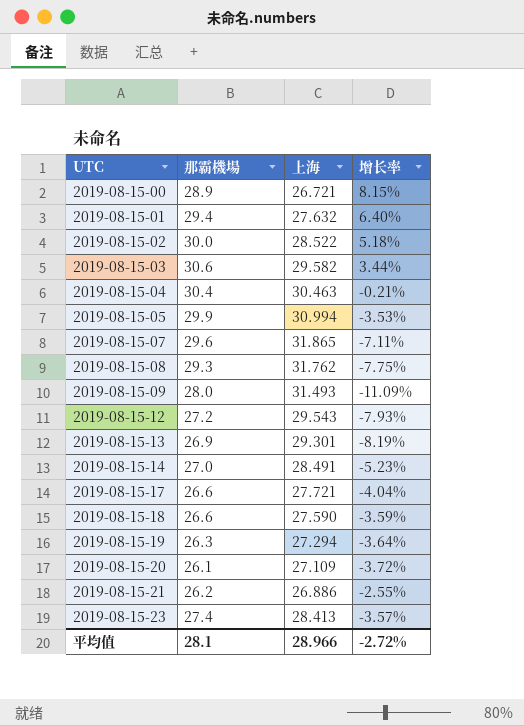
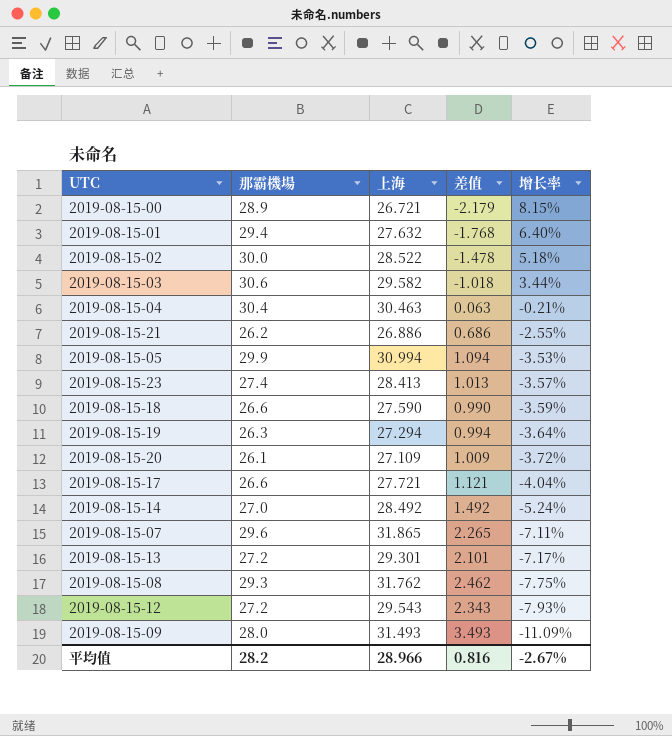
row order: UTC ascending -> 增长率 descending
column 差值 | formula: none -> [上海] - [那霸機場]
2019-08-15-14 | 上海: 28.491 -> 28.492
2019-08-15-14 | 增长率: -5.23% -> -5.24%
2019-08-15-13 | 那霸機場: 26.9 -> 27.2
2019-08-15-13 | 增长率: -8.19% -> -7.17%
平均值 | 那霸機場: 28.1 -> 28.2
平均值 | 增长率: -2.72% -> -2.67%

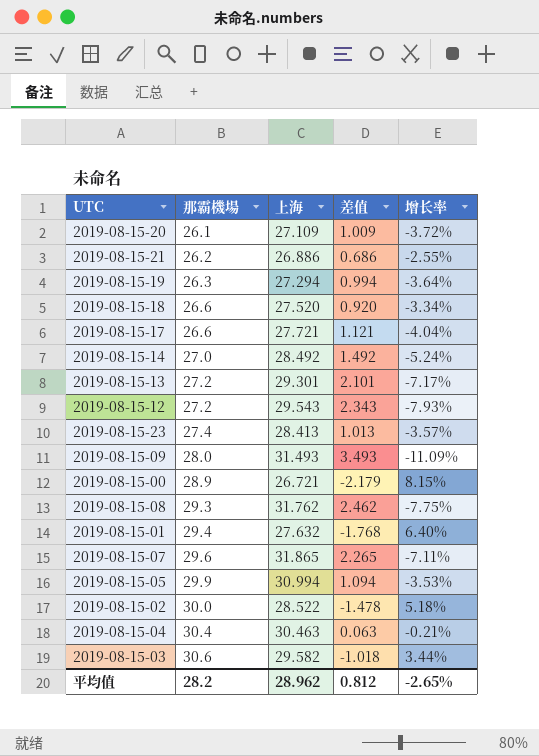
row order: 增长率 descending -> 那霸機場 ascending
2019-08-15-18 | 上海: 27.590 -> 27.520
2019-08-15-18 | 差值: 0.990 -> 0.920
2019-08-15-18 | 增长率: -3.59% -> -3.34%
平均值 | 上海: 28.966 -> 28.962
平均值 | 差值: 0.816 -> 0.812
平均值 | 增长率: -2.67% -> -2.65%

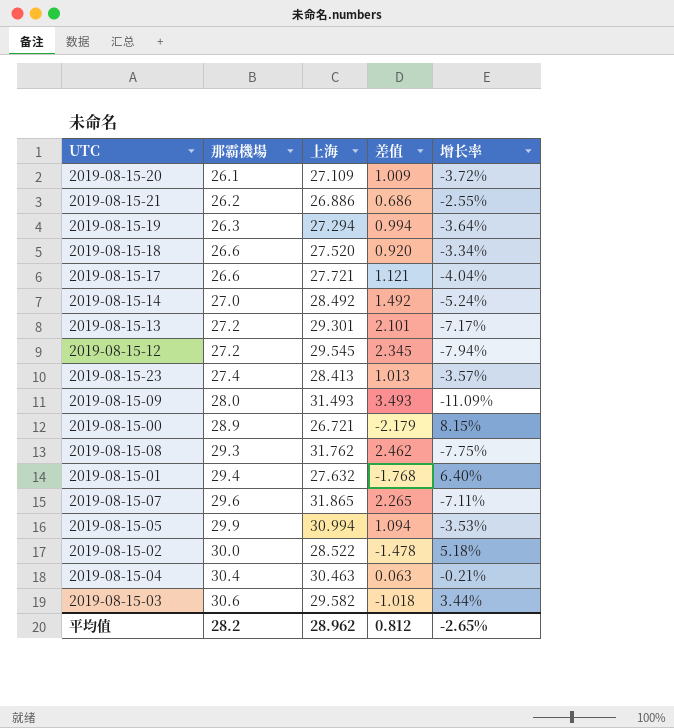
2019-08-15-12 | 上海: 29.543 -> 29.545
2019-08-15-12 | 差值: 2.343 -> 2.345
2019-08-15-12 | 增长率: -7.93% -> -7.94%

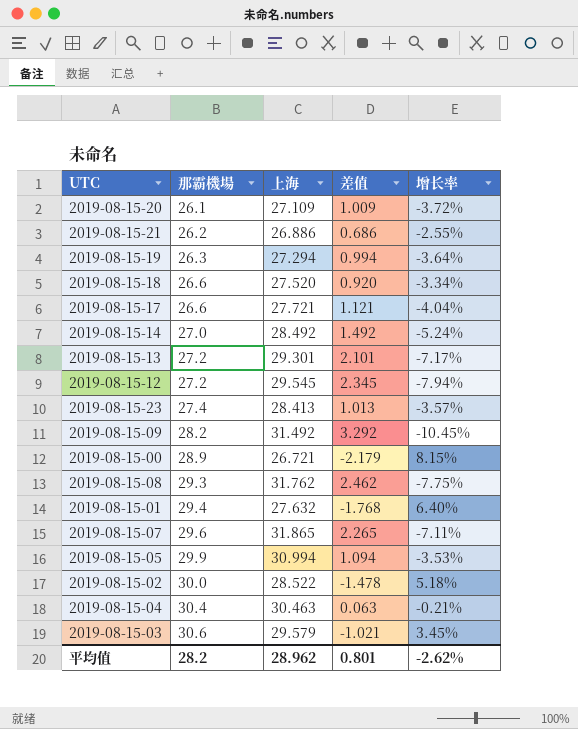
2019-08-15-09 | 那霸機場: 28.0 -> 28.2
2019-08-15-09 | 上海: 31.493 -> 31.492
2019-08-15-09 | 差值: 3.493 -> 3.292
2019-08-15-09 | 增长率: -11.09% -> -10.45%
2019-08-15-03 | 上海: 29.582 -> 29.579
2019-08-15-03 | 差值: -1.018 -> -1.021
2019-08-15-03 | 增长率: 3.44% -> 3.45%
平均值 | 差值: 0.812 -> 0.801
平均值 | 增长率: -2.65% -> -2.62%

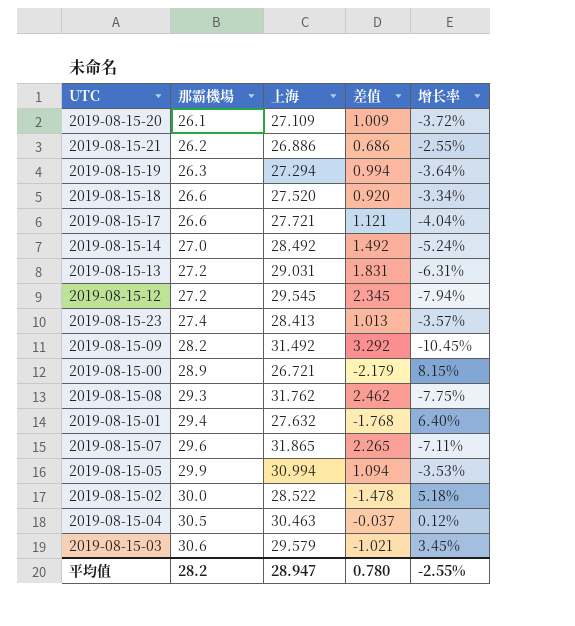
2019-08-15-13 | 上海: 29.301 -> 29.031
2019-08-15-13 | 差值: 2.101 -> 1.831
2019-08-15-13 | 增长率: -7.17% -> -6.31%
2019-08-15-04 | 那霸機場: 30.4 -> 30.5
2019-08-15-04 | 差值: 0.063 -> -0.037
2019-08-15-04 | 增长率: -0.21% -> 0.12%
平均值 | 上海: 28.962 -> 28.947
平均值 | 差值: 0.801 -> 0.780
平均值 | 增长率: -2.62% -> -2.55%

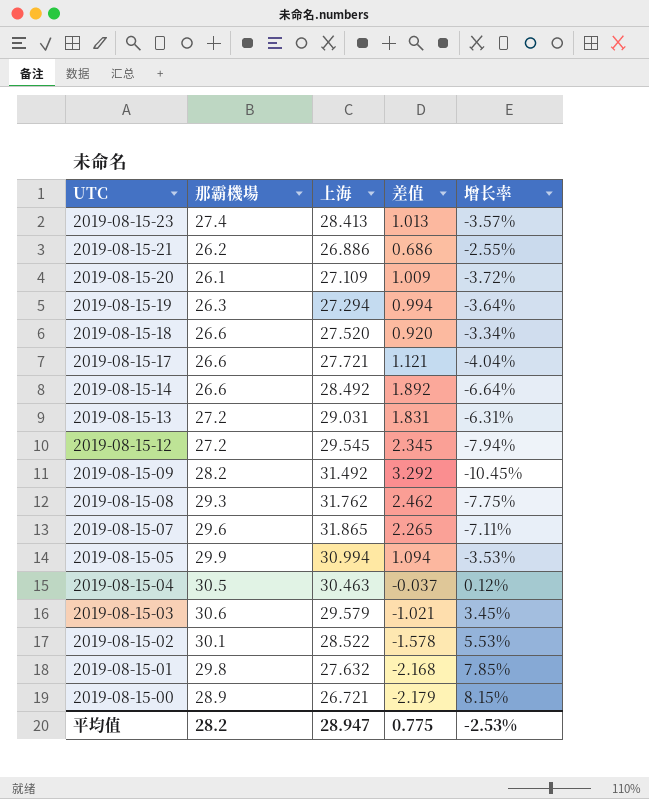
row order: 那霸機場 ascending -> UTC descending
2019-08-15-14 | 那霸機場: 27.0 -> 26.6
2019-08-15-14 | 差值: 1.492 -> 1.892
2019-08-15-14 | 增长率: -5.24% -> -6.64%
2019-08-15-02 | 那霸機場: 30.0 -> 30.1
2019-08-15-02 | 差值: -1.478 -> -1.578
2019-08-15-02 | 增长率: 5.18% -> 5.53%
2019-08-15-01 | 那霸機場: 29.4 -> 29.8
2019-08-15-01 | 差值: -1.768 -> -2.168
2019-08-15-01 | 增长率: 6.40% -> 7.85%
平均值 | 差值: 0.780 -> 0.775
平均值 | 增长率: -2.55% -> -2.53%

